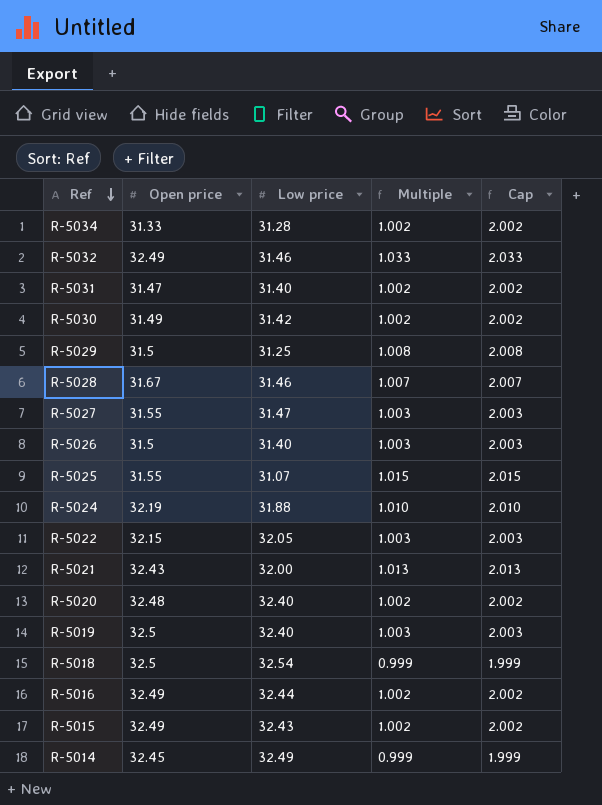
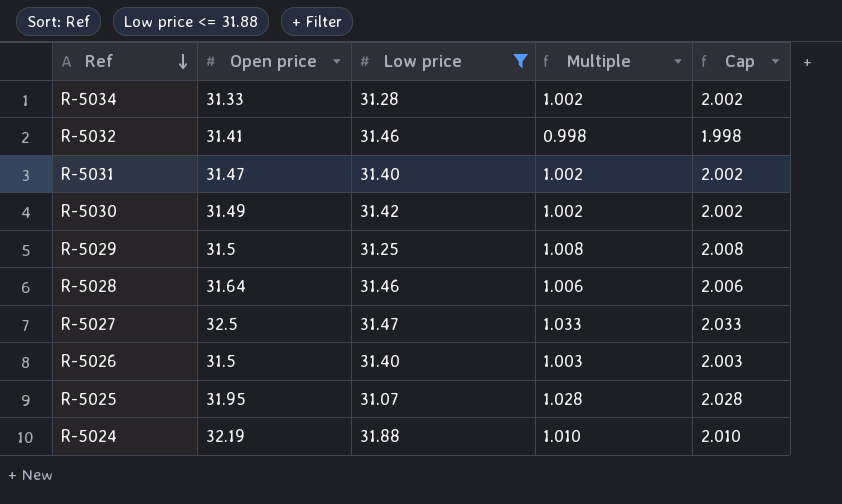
filter: none -> Low price <= 31.88
R-5032 | Open price: 32.49 -> 31.41
R-5032 | Multiple: 1.033 -> 0.998
R-5032 | Cap: 2.033 -> 1.998
R-5028 | Open price: 31.67 -> 31.64
R-5028 | Multiple: 1.007 -> 1.006
R-5028 | Cap: 2.007 -> 2.006
R-5027 | Open price: 31.55 -> 32.5
R-5027 | Multiple: 1.003 -> 1.033
R-5027 | Cap: 2.003 -> 2.033
R-5025 | Open price: 31.55 -> 31.95
R-5025 | Multiple: 1.015 -> 1.028
R-5025 | Cap: 2.015 -> 2.028

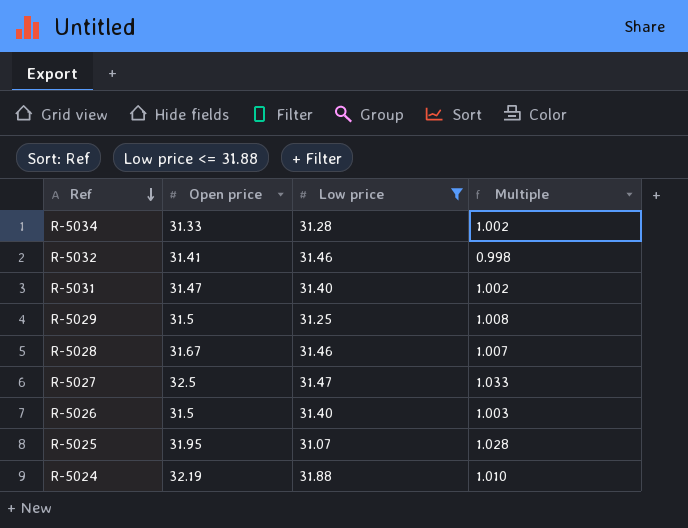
column Cap | formula: [Multiple] + 1 -> none
row R-5030: 31.49 | 31.42 | 1.002 | 2.002 -> none
R-5028 | Open price: 31.64 -> 31.67
R-5028 | Multiple: 1.006 -> 1.007

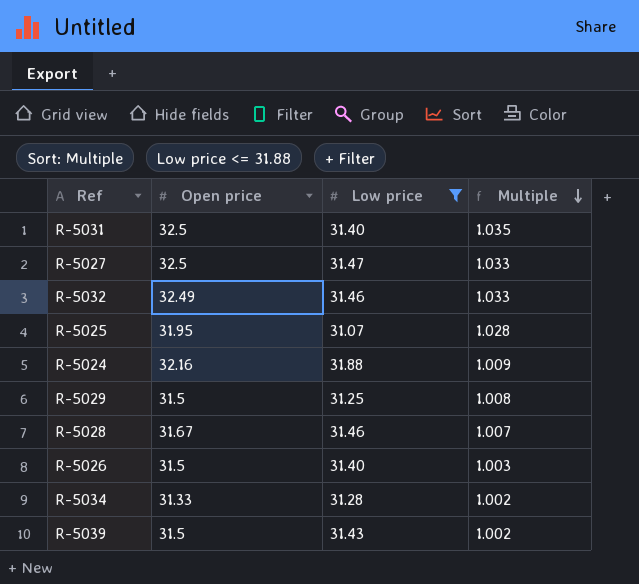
row order: Ref descending -> Multiple descending
R-5031 | Open price: 31.47 -> 32.5
R-5031 | Multiple: 1.002 -> 1.035
R-5032 | Open price: 31.41 -> 32.49
R-5032 | Multiple: 0.998 -> 1.033
R-5024 | Open price: 32.19 -> 32.16
R-5024 | Multiple: 1.010 -> 1.009
row R-5039: none -> 31.5 | 31.43 | 1.002

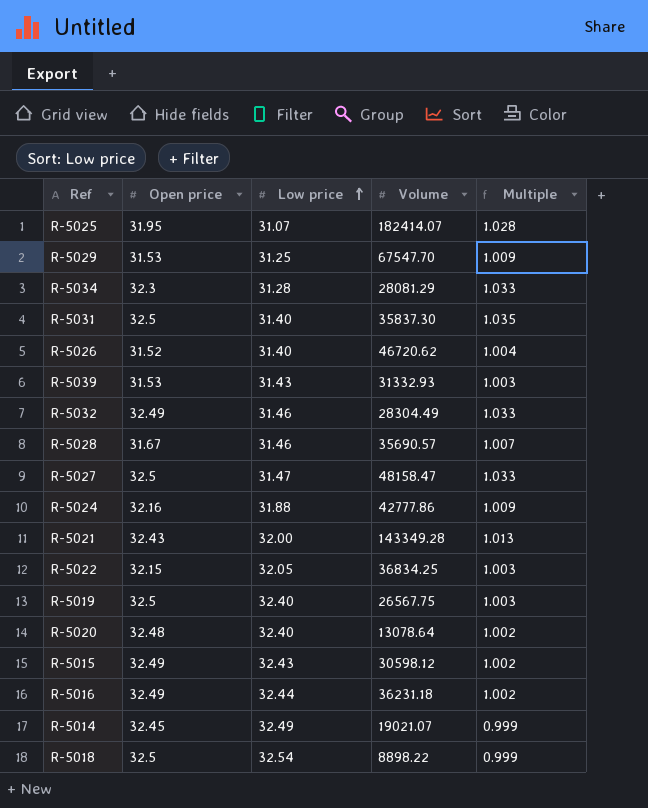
filter: Low price <= 31.88 -> none
row order: Multiple descending -> Low price ascending
column Volume | position: none -> 4
R-5029 | Open price: 31.5 -> 31.53
R-5029 | Multiple: 1.008 -> 1.009
R-5034 | Open price: 31.33 -> 32.3
R-5034 | Multiple: 1.002 -> 1.033
R-5026 | Open price: 31.5 -> 31.52
R-5026 | Multiple: 1.003 -> 1.004
R-5039 | Open price: 31.5 -> 31.53
R-5039 | Multiple: 1.002 -> 1.003

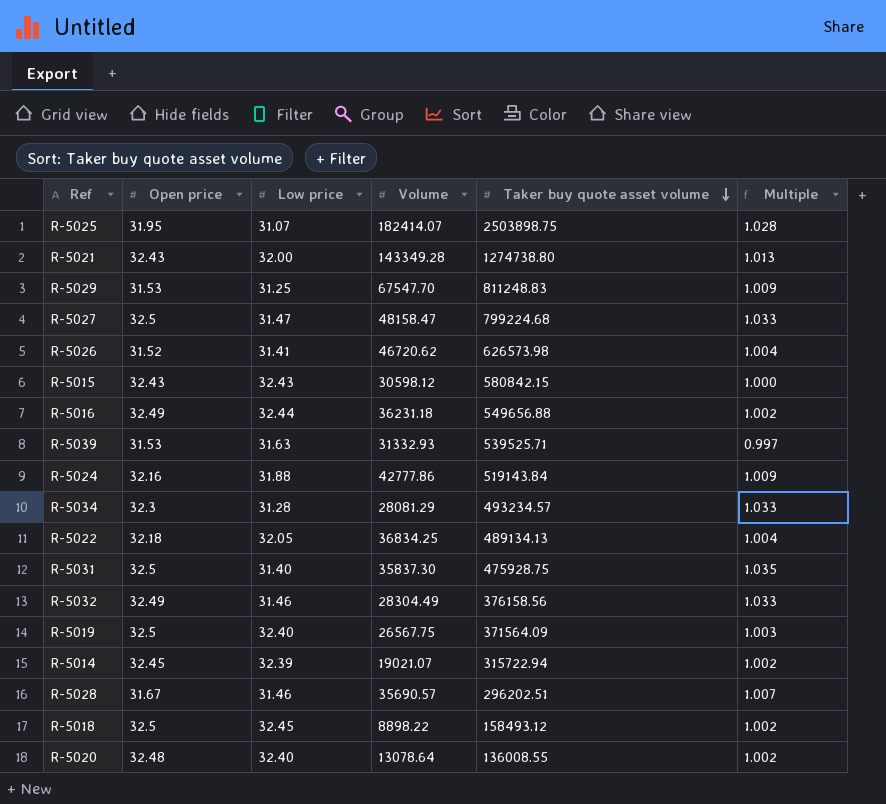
row order: Low price ascending -> Taker buy quote asset volume descending
column Taker buy quote asset volume | position: none -> 5
R-5026 | Low price: 31.40 -> 31.41
R-5015 | Open price: 32.49 -> 32.43
R-5015 | Multiple: 1.002 -> 1.000
R-5039 | Low price: 31.43 -> 31.63
R-5039 | Multiple: 1.003 -> 0.997
R-5022 | Open price: 32.15 -> 32.18
R-5022 | Multiple: 1.003 -> 1.004
R-5014 | Low price: 32.49 -> 32.39
R-5014 | Multiple: 0.999 -> 1.002
R-5018 | Low price: 32.54 -> 32.45
R-5018 | Multiple: 0.999 -> 1.002

